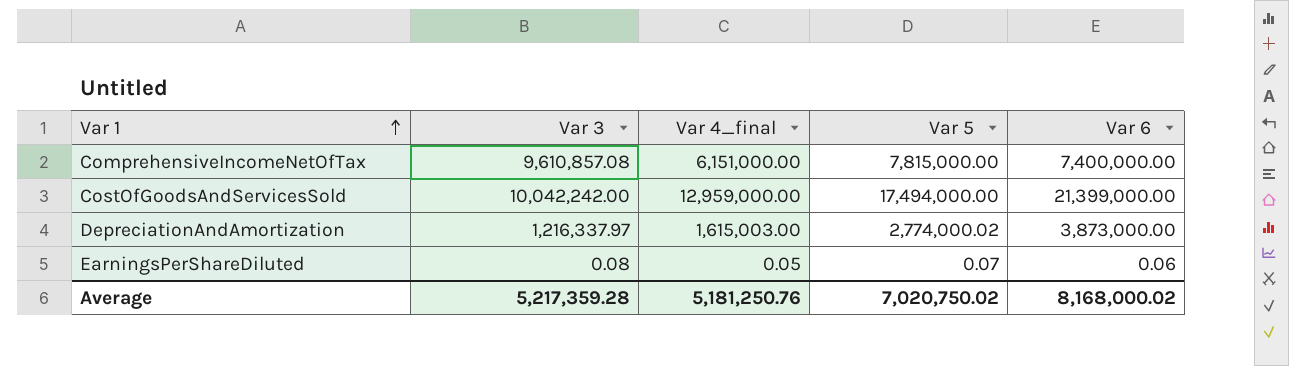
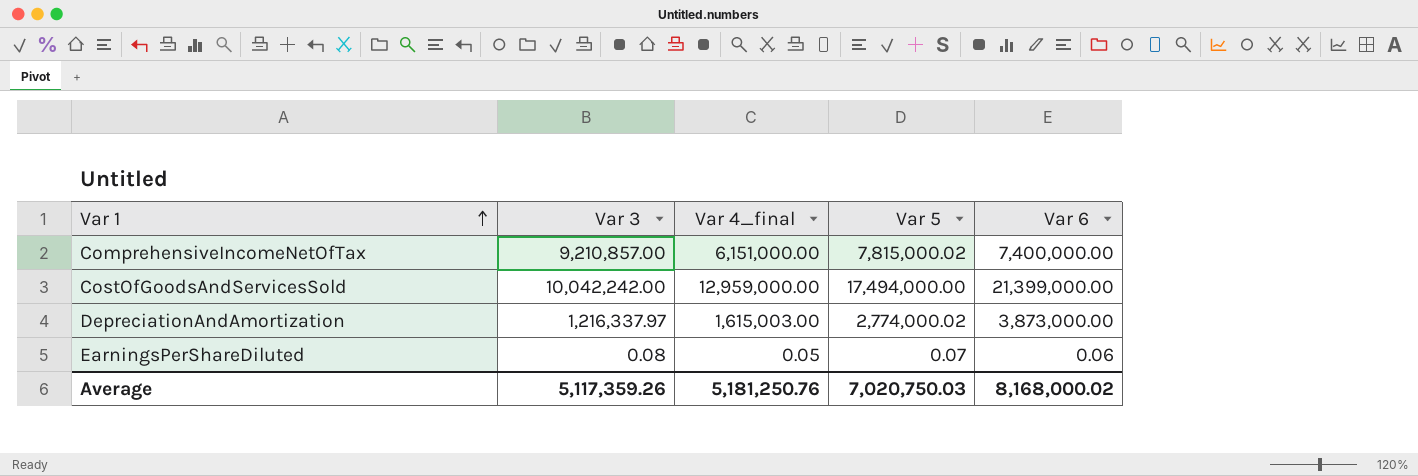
ComprehensiveIncomeNetOfTax | Var 3: 9,610,857.08 -> 9,210,857.00
ComprehensiveIncomeNetOfTax | Var 5: 7,815,000.00 -> 7,815,000.02
Average | Var 3: 5,217,359.28 -> 5,117,359.26
Average | Var 5: 7,020,750.02 -> 7,020,750.03

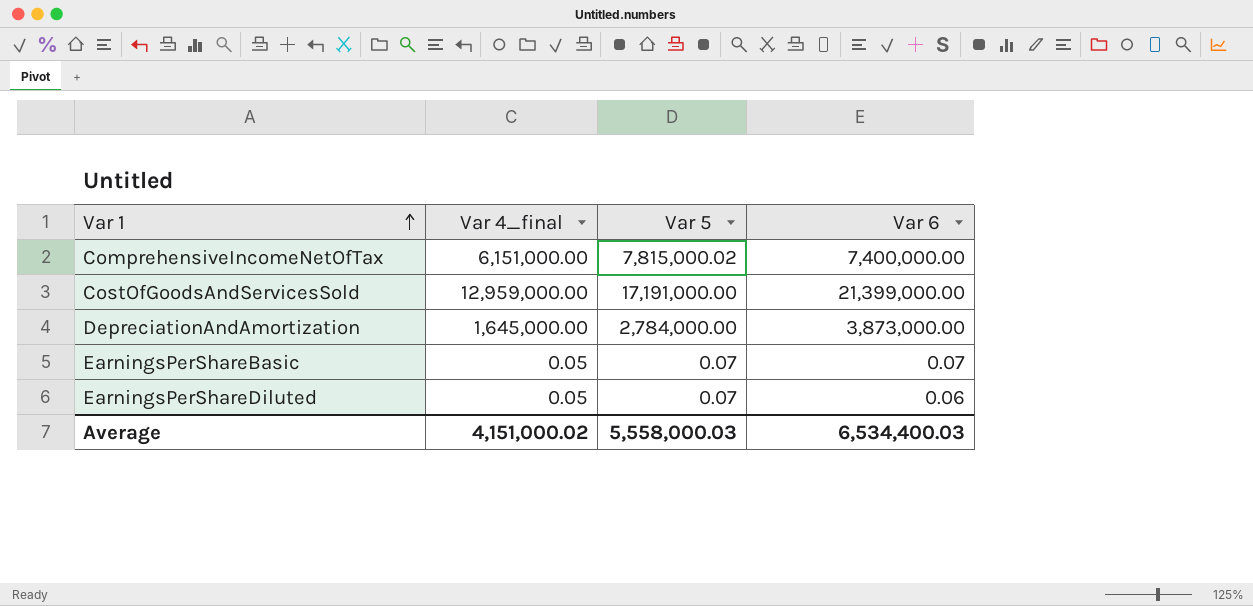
column Var 3 | position: 2 -> none
CostOfGoodsAndServicesSold | Var 5: 17,494,000.00 -> 17,191,000.00
DepreciationAndAmortization | Var 4_final: 1,615,003.00 -> 1,645,000.00
DepreciationAndAmortization | Var 5: 2,774,000.02 -> 2,784,000.00
row EarningsPerShareBasic: none -> 0.05 | 0.07 | 0.07
Average | Var 4_final: 5,181,250.76 -> 4,151,000.02
Average | Var 5: 7,020,750.03 -> 5,558,000.03
Average | Var 6: 8,168,000.02 -> 6,534,400.03

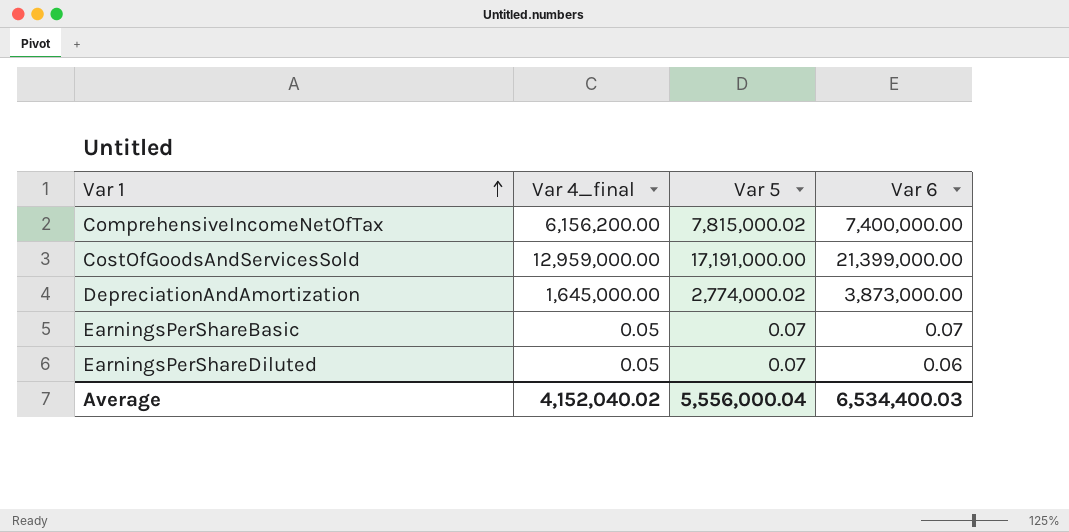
ComprehensiveIncomeNetOfTax | Var 4_final: 6,151,000.00 -> 6,156,200.00
DepreciationAndAmortization | Var 5: 2,784,000.00 -> 2,774,000.02
Average | Var 4_final: 4,151,000.02 -> 4,152,040.02
Average | Var 5: 5,558,000.03 -> 5,556,000.04

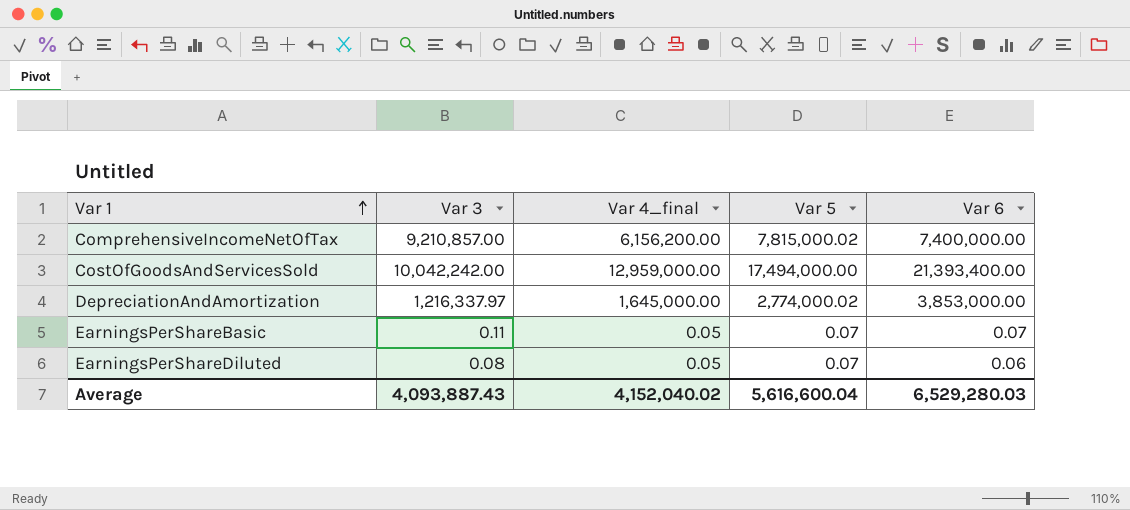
column Var 3 | position: none -> 2
CostOfGoodsAndServicesSold | Var 5: 17,191,000.00 -> 17,494,000.00
CostOfGoodsAndServicesSold | Var 6: 21,399,000.00 -> 21,393,400.00
DepreciationAndAmortization | Var 6: 3,873,000.00 -> 3,853,000.00
Average | Var 5: 5,556,000.04 -> 5,616,600.04
Average | Var 6: 6,534,400.03 -> 6,529,280.03

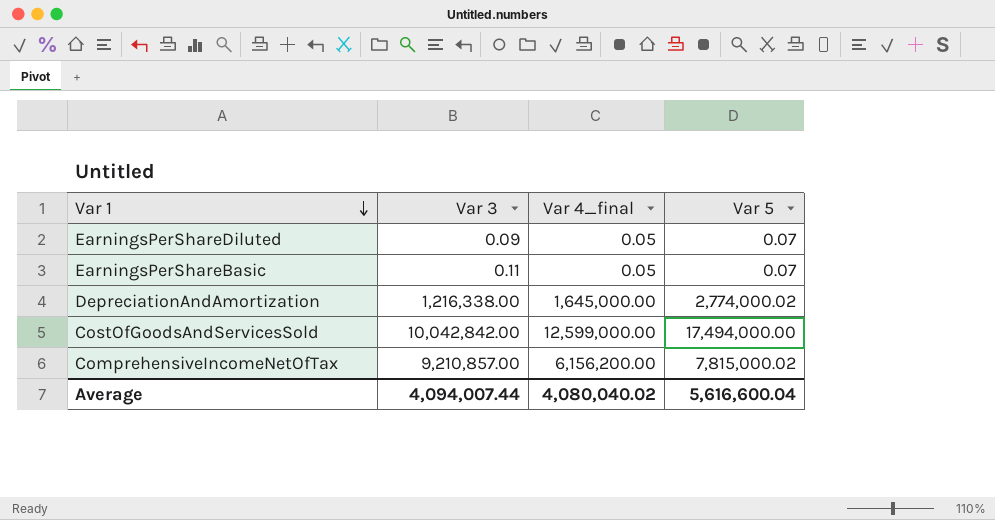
row order: Var 1 ascending -> Var 1 descending
column Var 6 | position: 5 -> none
EarningsPerShareDiluted | Var 3: 0.08 -> 0.09
DepreciationAndAmortization | Var 3: 1,216,337.97 -> 1,216,338.00
CostOfGoodsAndServicesSold | Var 3: 10,042,242.00 -> 10,042,842.00
CostOfGoodsAndServicesSold | Var 4_final: 12,959,000.00 -> 12,599,000.00
Average | Var 3: 4,093,887.43 -> 4,094,007.44
Average | Var 4_final: 4,152,040.02 -> 4,080,040.02

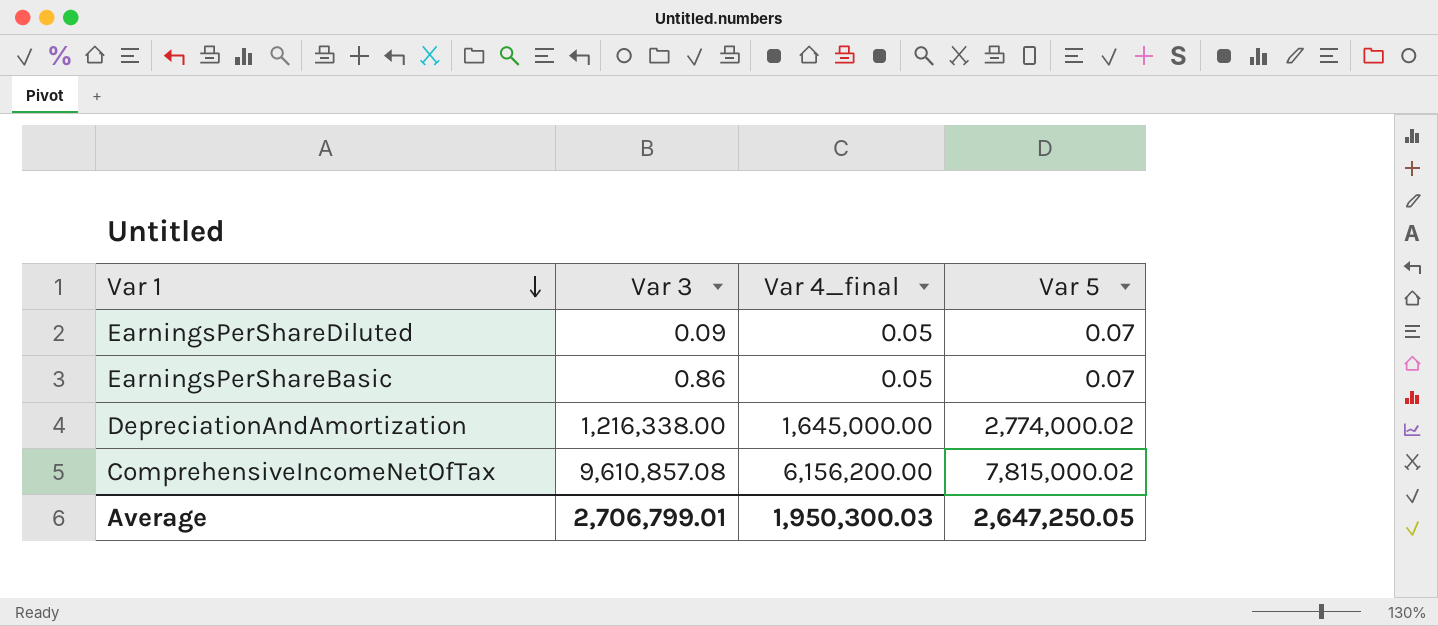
row CostOfGoodsAndServicesSold: 10,042,842.00 | 12,599,000.00 | 17,494,000.00 -> none
EarningsPerShareBasic | Var 3: 0.11 -> 0.86
ComprehensiveIncomeNetOfTax | Var 3: 9,210,857.00 -> 9,610,857.08
Average | Var 3: 4,094,007.44 -> 2,706,799.01
Average | Var 4_final: 4,080,040.02 -> 1,950,300.03
Average | Var 5: 5,616,600.04 -> 2,647,250.05

